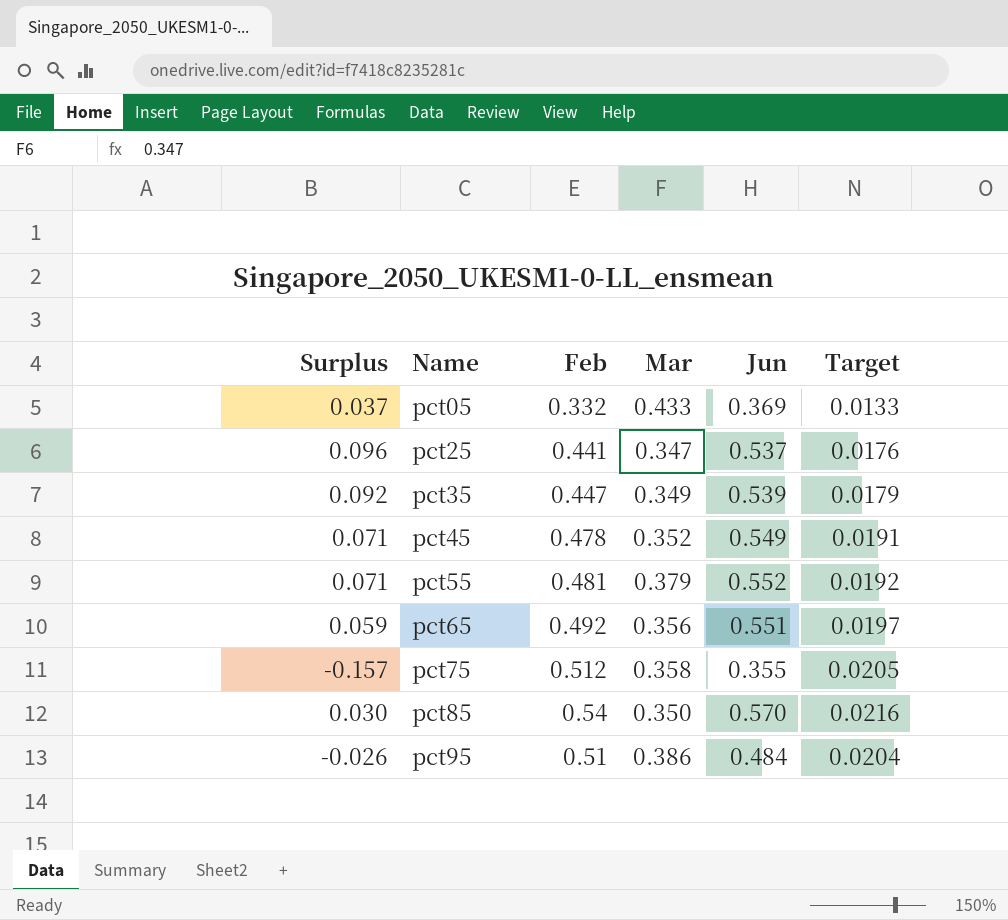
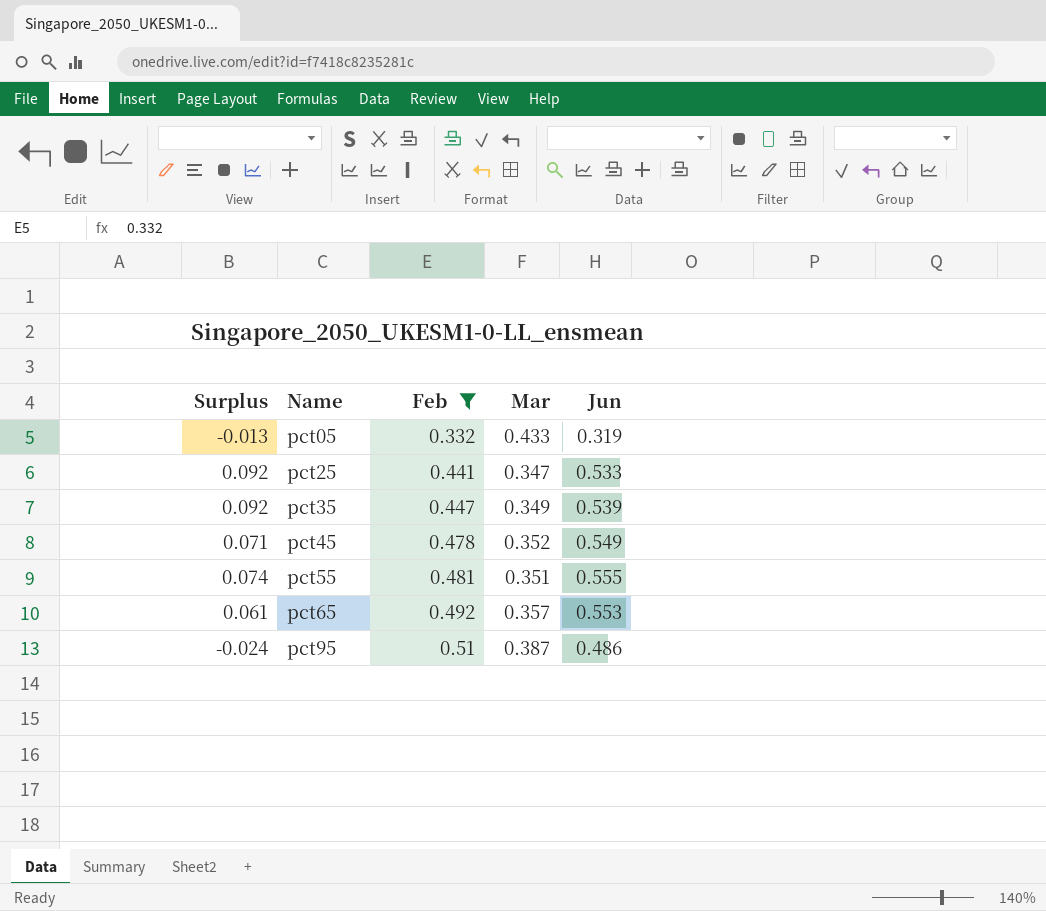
filter: none -> Feb <= 0.51
column Target | formula: [Feb] * 0.04 -> none
pct05 | Surplus: 0.037 -> -0.013
pct05 | Jun: 0.369 -> 0.319
pct25 | Surplus: 0.096 -> 0.092
pct25 | Jun: 0.537 -> 0.533
pct55 | Surplus: 0.071 -> 0.074
pct55 | Mar: 0.379 -> 0.351
pct55 | Jun: 0.552 -> 0.555
pct65 | Surplus: 0.059 -> 0.061
pct65 | Mar: 0.356 -> 0.357
pct65 | Jun: 0.551 -> 0.553
pct95 | Surplus: -0.026 -> -0.024
pct95 | Mar: 0.386 -> 0.387
pct95 | Jun: 0.484 -> 0.486

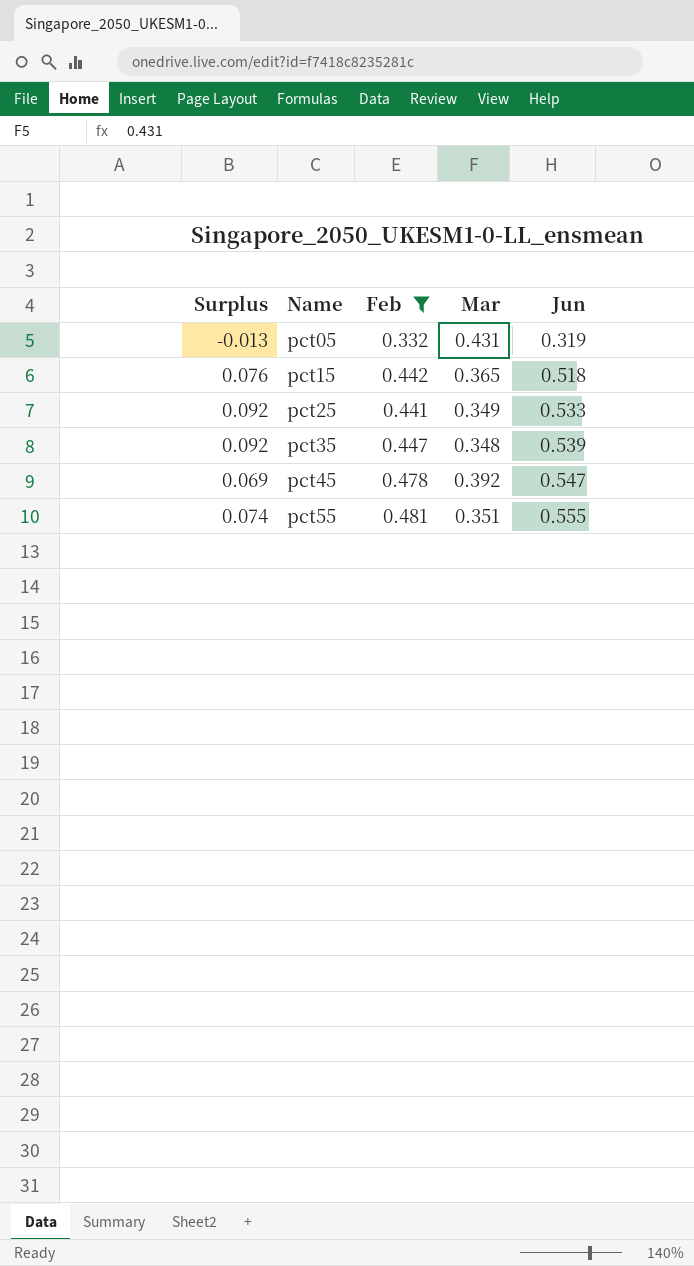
row pct65: 0.061 | 0.492 | 0.357 | 0.553 -> none
row pct95: -0.024 | 0.51 | 0.387 | 0.486 -> none
pct05 | Mar: 0.433 -> 0.431
row pct15: none -> 0.076 | 0.442 | 0.365 | 0.518
pct25 | Mar: 0.347 -> 0.349
pct35 | Mar: 0.349 -> 0.348
pct45 | Surplus: 0.071 -> 0.069
pct45 | Mar: 0.352 -> 0.392
pct45 | Jun: 0.549 -> 0.547

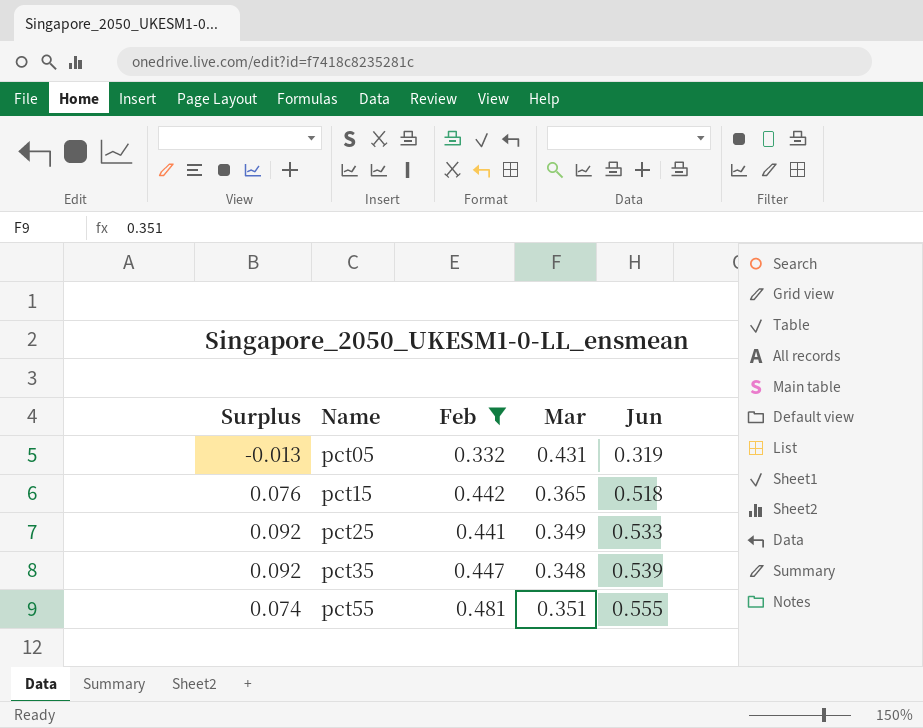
row pct45: 0.069 | 0.478 | 0.392 | 0.547 -> none

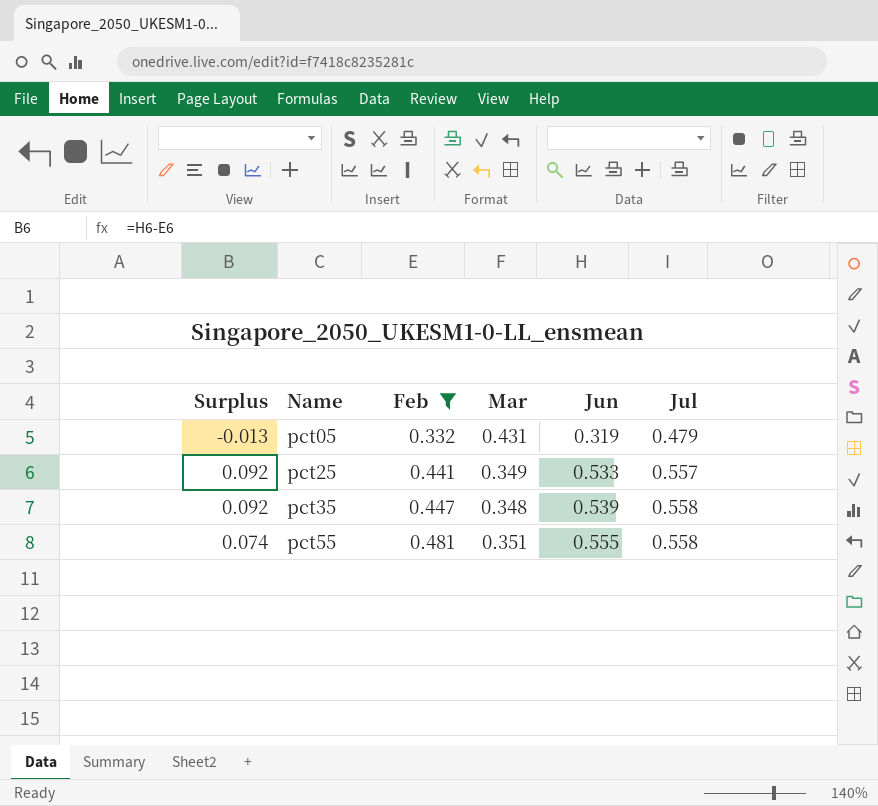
column Jul | position: none -> 6
row pct15: 0.076 | 0.442 | 0.365 | 0.518 -> none

